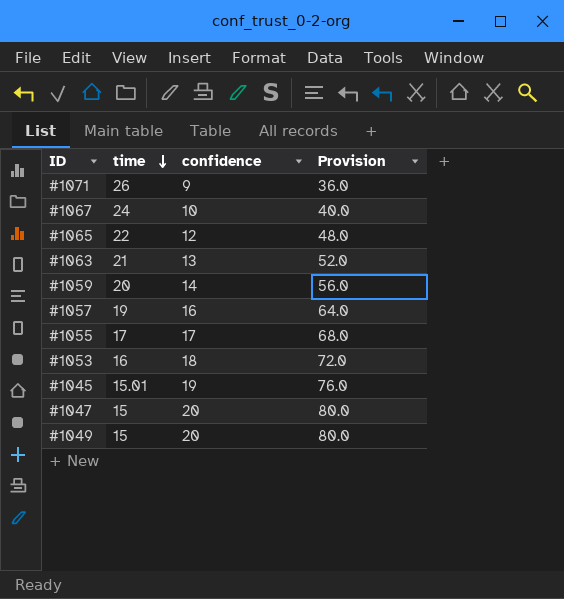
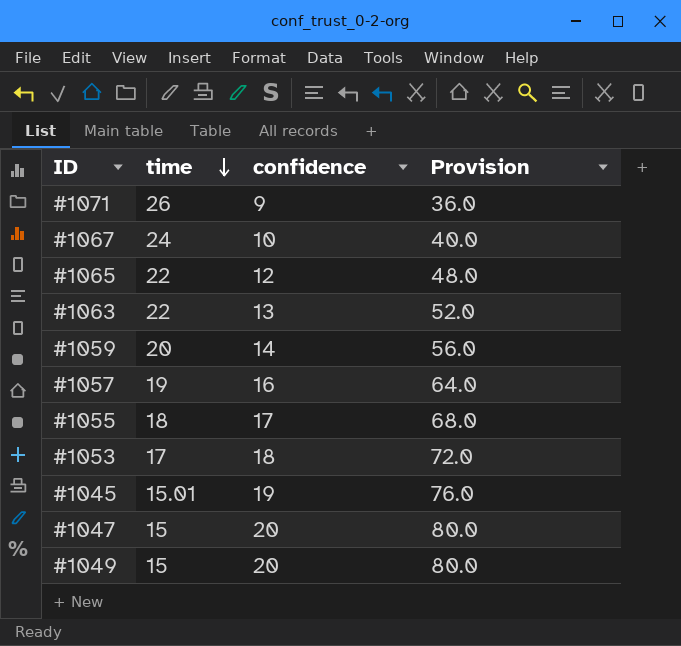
#1063 | time: 21 -> 22
#1055 | time: 17 -> 18
#1053 | time: 16 -> 17

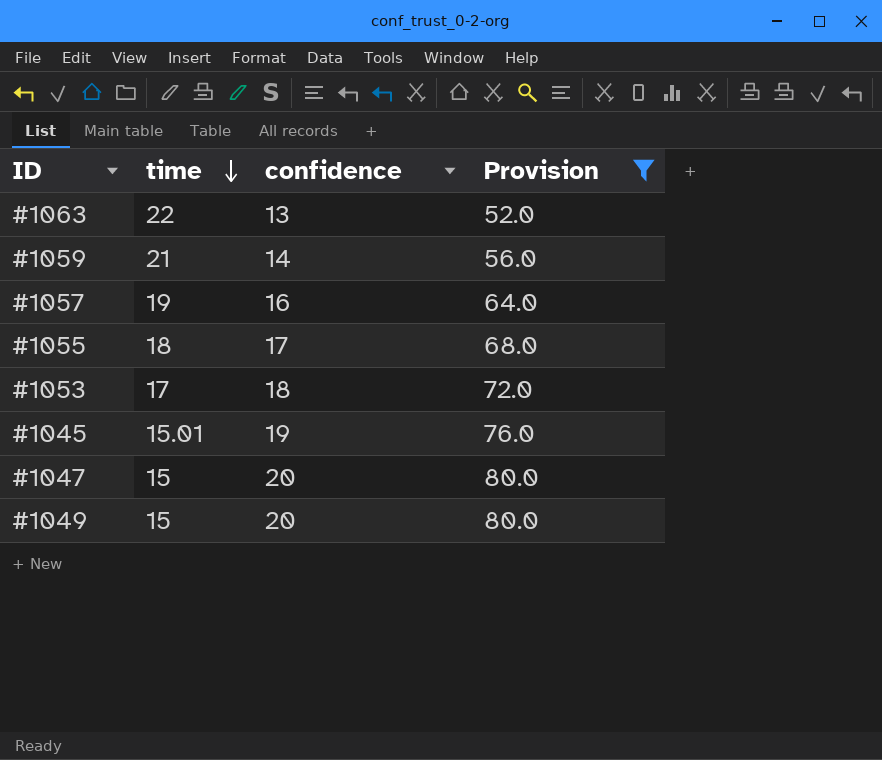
filter: none -> Provision >= 52.0
#1059 | time: 20 -> 21

